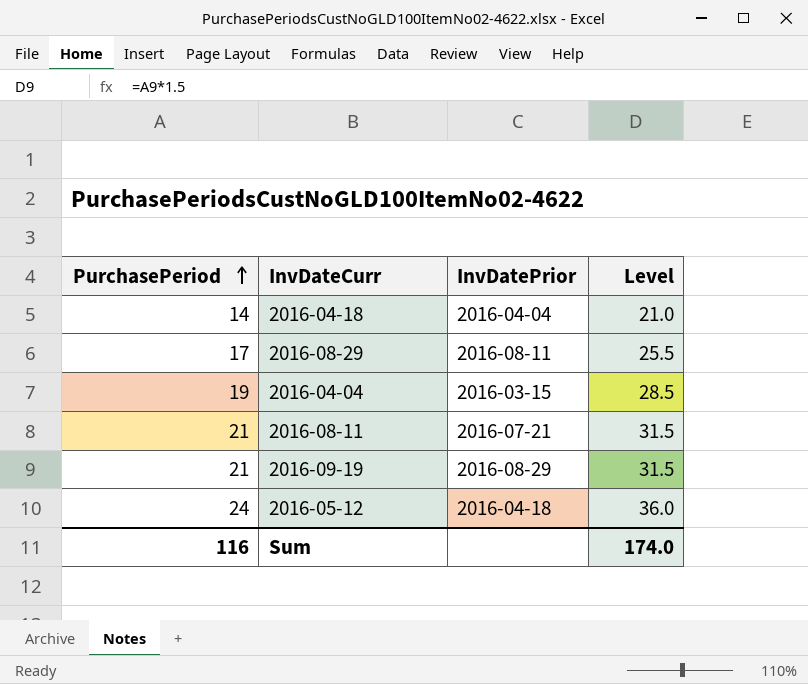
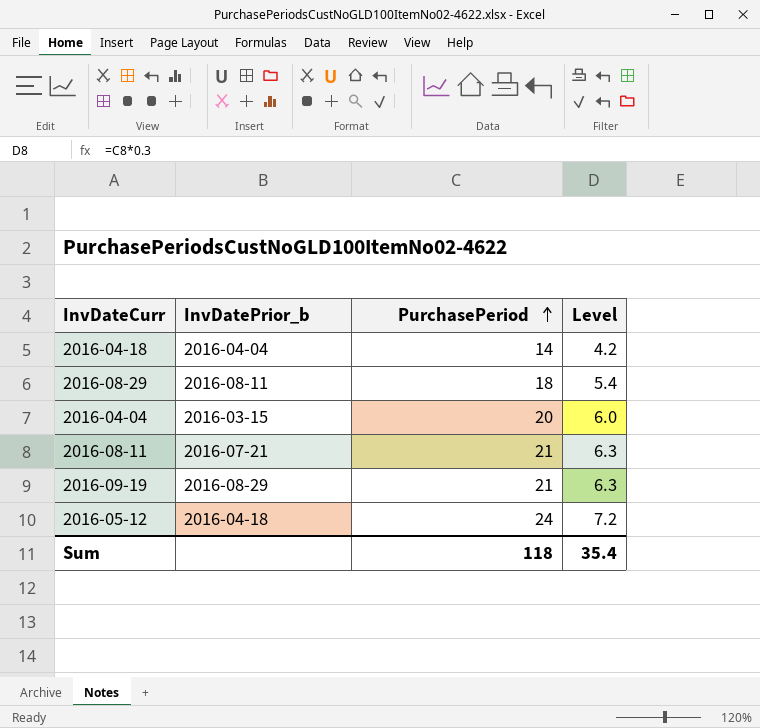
column name: InvDatePrior -> InvDatePrior_b
column PurchasePeriod | position: 1 -> 3
column Level | formula: [PurchasePeriod] * 1.5 -> [PurchasePeriod] * 0.3
2016-08-29 | PurchasePeriod: 17 -> 18
2016-04-04 | PurchasePeriod: 19 -> 20
Sum | PurchasePeriod: 116 -> 118
Sum | Level: 174.0 -> 35.4

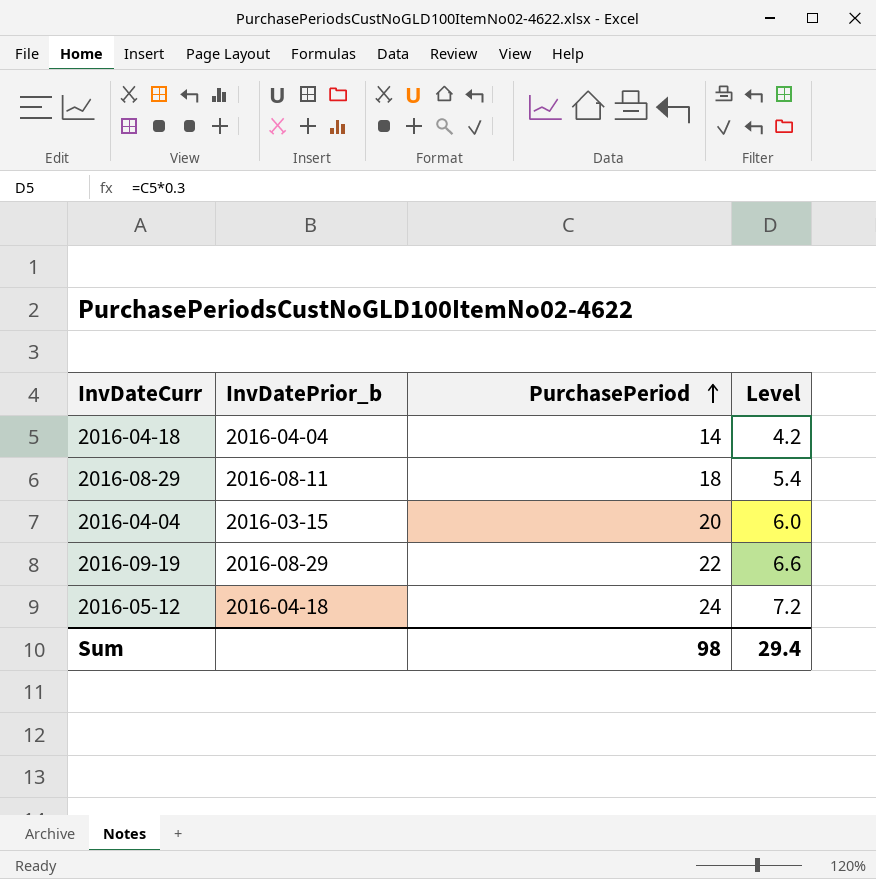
row 2016-08-11: 2016-07-21 | 21 | 6.3 -> none
2016-09-19 | PurchasePeriod: 21 -> 22
2016-09-19 | Level: 6.3 -> 6.6
Sum | PurchasePeriod: 118 -> 98
Sum | Level: 35.4 -> 29.4

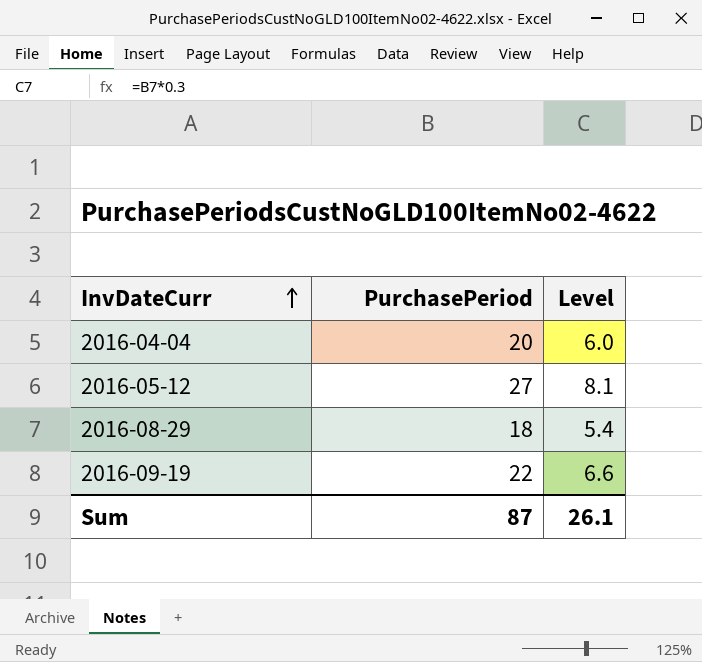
row order: PurchasePeriod ascending -> InvDateCurr ascending
column InvDatePrior_b | position: 2 -> none
row 2016-04-18: 2016-04-04 | 14 | 4.2 -> none
2016-05-12 | PurchasePeriod: 24 -> 27
2016-05-12 | Level: 7.2 -> 8.1
Sum | PurchasePeriod: 98 -> 87
Sum | Level: 29.4 -> 26.1

